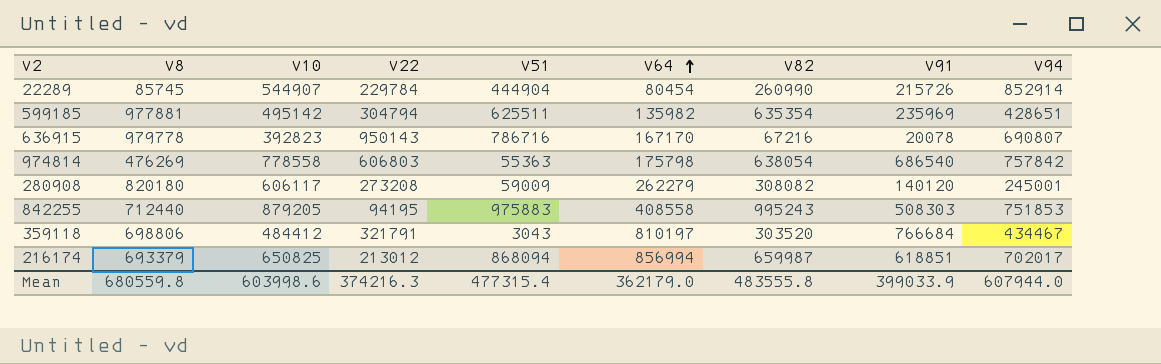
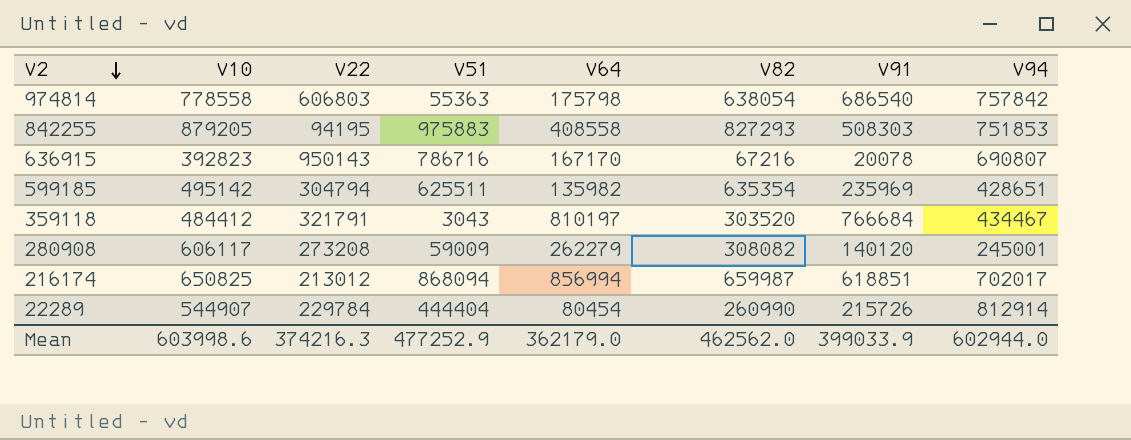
row order: V64 ascending -> V2 descending
column V8 | position: 2 -> none
842255 | V82: 995243 -> 827293
22289 | V51: 444904 -> 444404
22289 | V94: 852914 -> 812914
Mean | V51: 477315.4 -> 477252.9
Mean | V82: 483555.8 -> 462562.0
Mean | V94: 607944.0 -> 602944.0

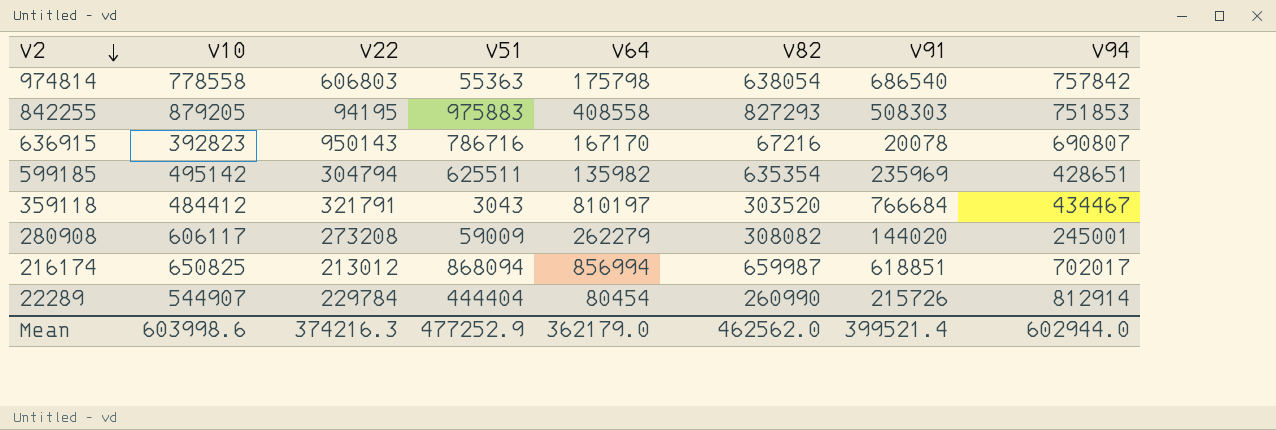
280908 | V91: 140120 -> 144020
Mean | V91: 399033.9 -> 399521.4

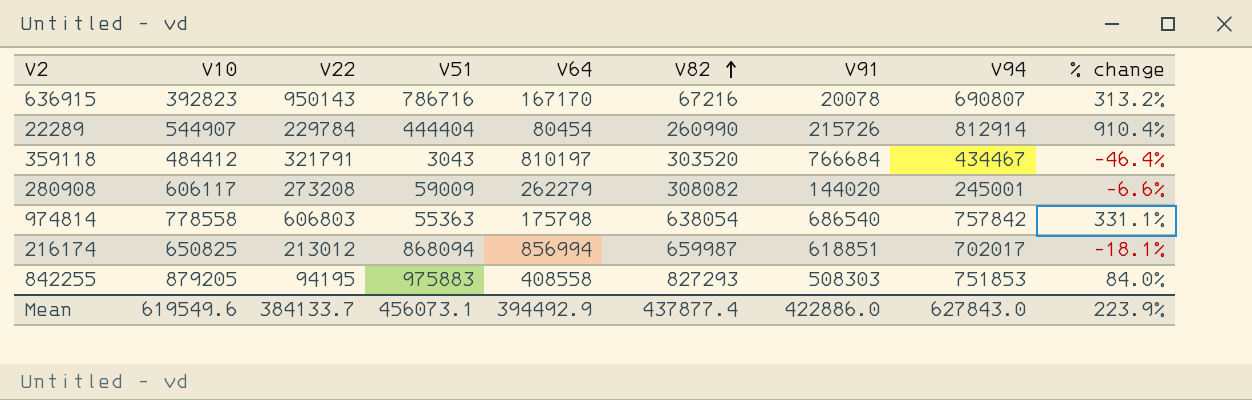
row order: V2 descending -> V82 ascending
column % change | formula: none -> ([V94] - [V64]) / [V64]
row 599185: 495142 | 304794 | 625511 | 135982 | 635354 | 235969 | 428651 -> none
Mean | V10: 603998.6 -> 619549.6
Mean | V22: 374216.3 -> 384133.7
Mean | V51: 477252.9 -> 456073.1
Mean | V64: 362179.0 -> 394492.9
Mean | V82: 462562.0 -> 437877.4
Mean | V91: 399521.4 -> 422886.0
Mean | V94: 602944.0 -> 627843.0

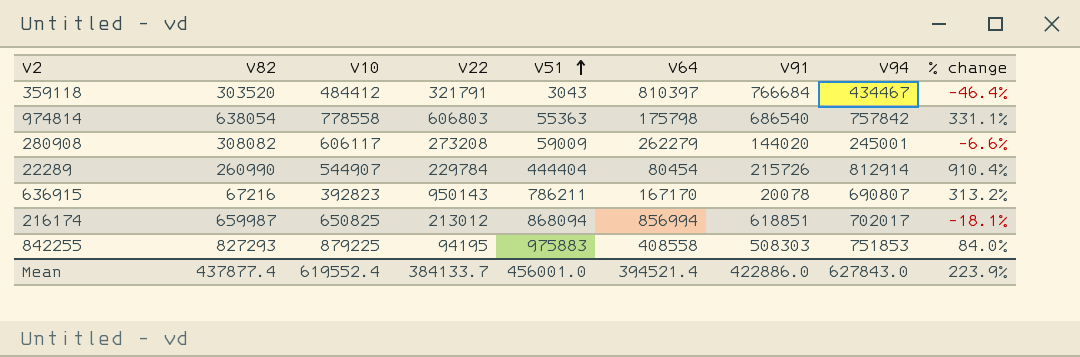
row order: V82 ascending -> V51 ascending
column V82 | position: 6 -> 2
359118 | V64: 810197 -> 810397
636915 | V51: 786716 -> 786211
842255 | V10: 879205 -> 879225
Mean | V10: 619549.6 -> 619552.4
Mean | V51: 456073.1 -> 456001.0
Mean | V64: 394492.9 -> 394521.4

